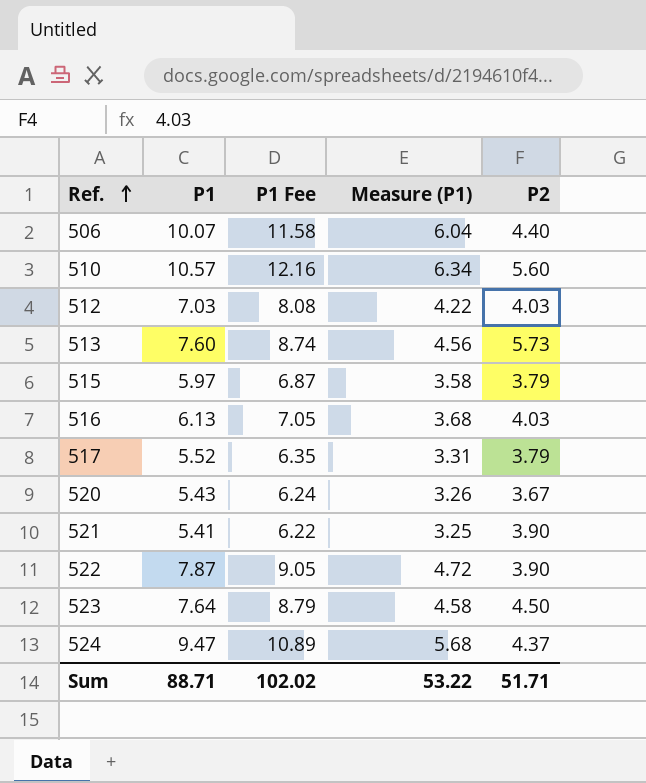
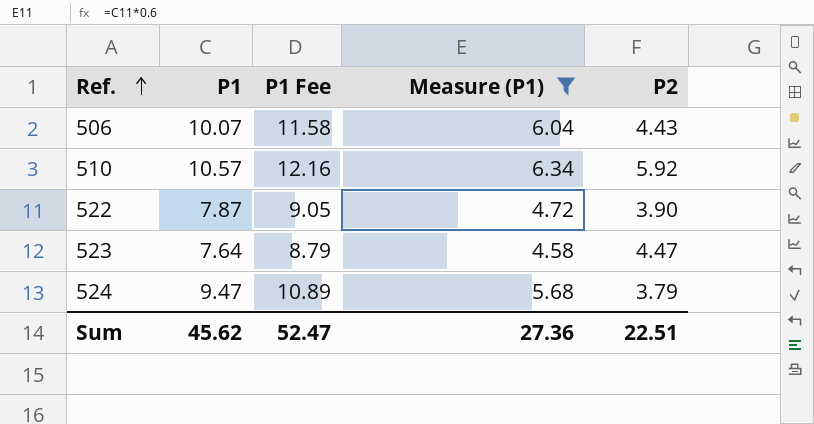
filter: none -> Measure (P1) >= 4.58
506 | P2: 4.40 -> 4.43
510 | P2: 5.60 -> 5.92
523 | P2: 4.50 -> 4.47
524 | P2: 4.37 -> 3.79
Sum | P1: 88.71 -> 45.62
Sum | P1 Fee: 102.02 -> 52.47
Sum | Measure (P1): 53.22 -> 27.36
Sum | P2: 51.71 -> 22.51

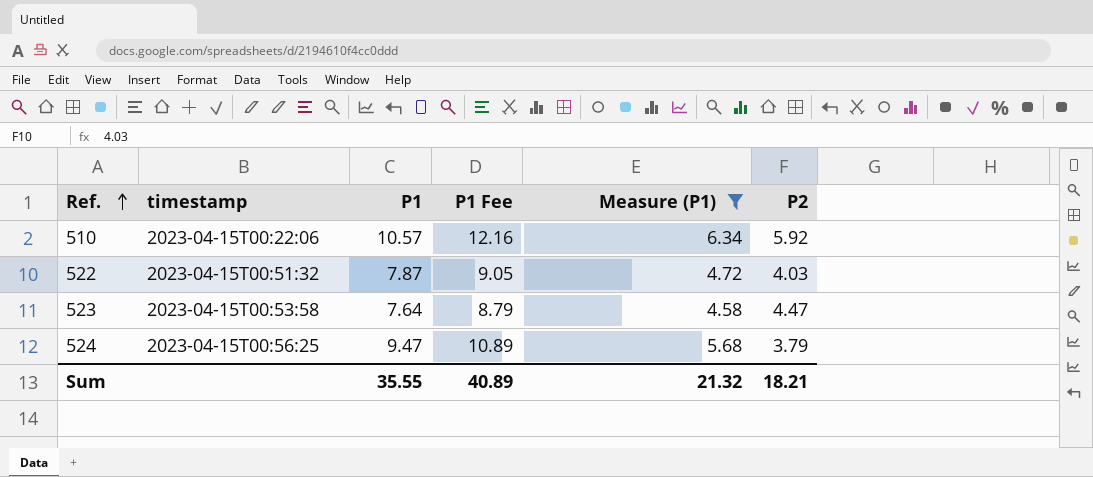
column timestamp | position: none -> 2
row 506: 10.07 | 11.58 | 6.04 | 4.43 -> none
522 | P2: 3.90 -> 4.03
Sum | P1: 45.62 -> 35.55
Sum | P1 Fee: 52.47 -> 40.89
Sum | Measure (P1): 27.36 -> 21.32
Sum | P2: 22.51 -> 18.21

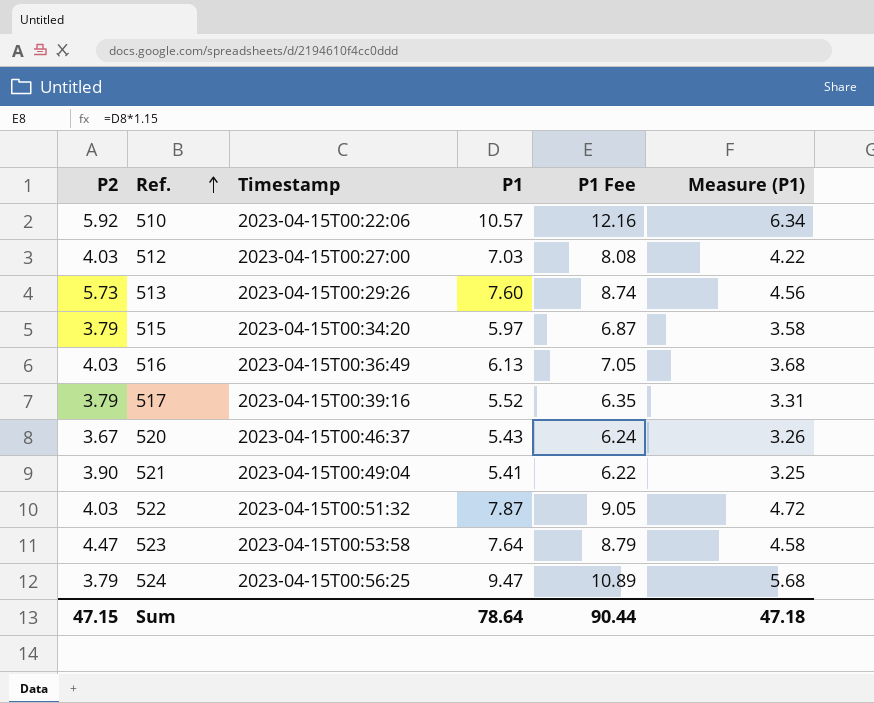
filter: Measure (P1) >= 4.58 -> none
column P2 | position: 6 -> 1
column name: timestamp -> Timestamp
Sum | P2: 18.21 -> 47.15
Sum | P1: 35.55 -> 78.64
Sum | P1 Fee: 40.89 -> 90.44
Sum | Measure (P1): 21.32 -> 47.18

